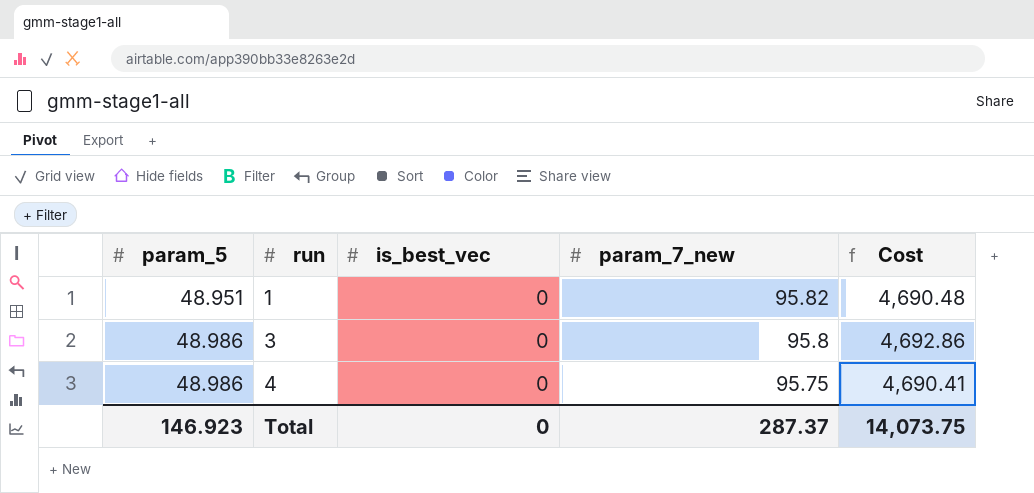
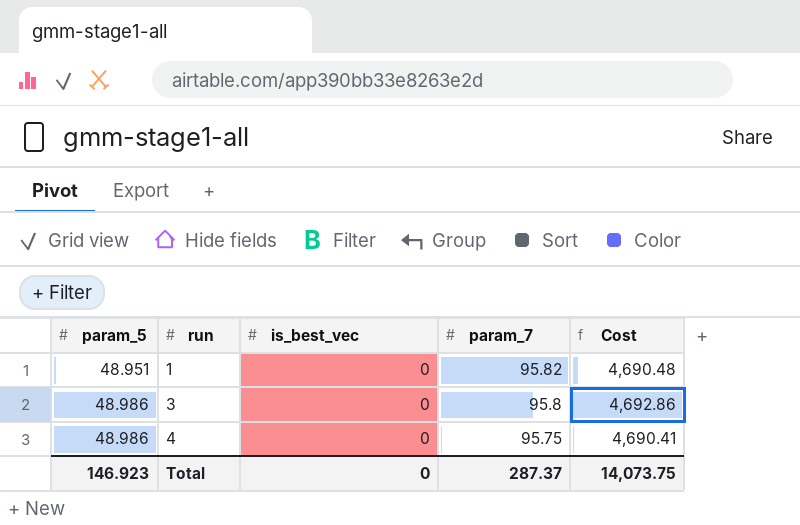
column name: param_7_new -> param_7

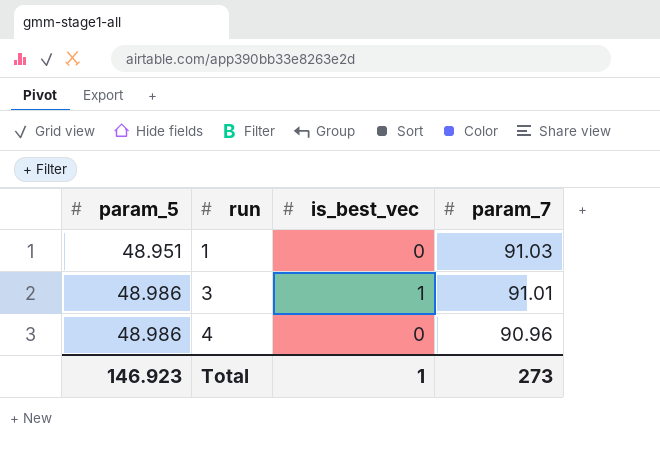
column Cost | formula: [param_5] * [param_7] -> none
1 | param_7: 95.82 -> 91.03
3 | is_best_vec: 0 -> 1
3 | param_7: 95.8 -> 91.01
4 | param_7: 95.75 -> 90.96
Total | is_best_vec: 0 -> 1
Total | param_7: 287.37 -> 273

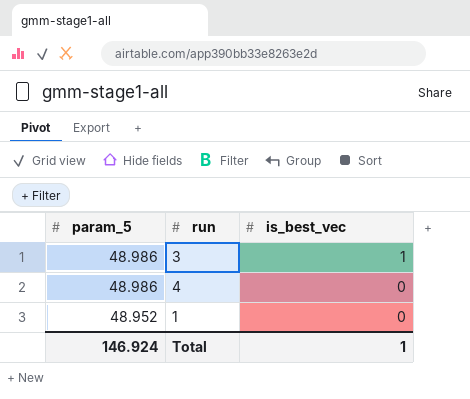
row order: param_5 ascending -> param_5 descending
column param_7 | position: 4 -> none
1 | param_5: 48.951 -> 48.952
Total | param_5: 146.923 -> 146.924

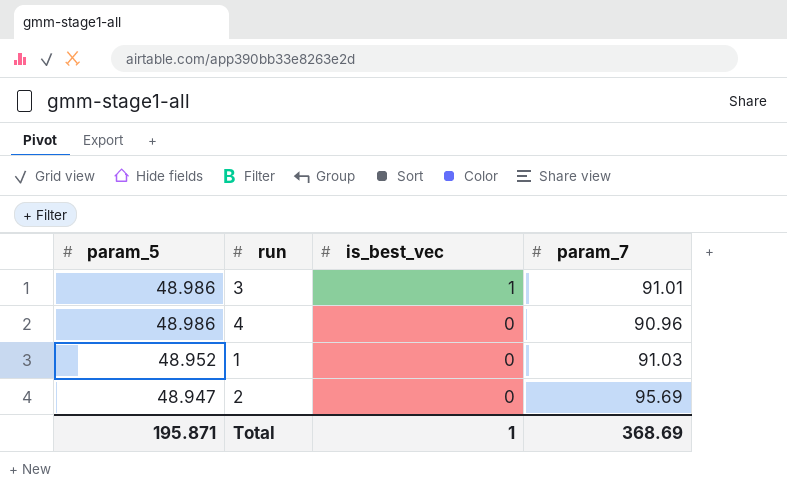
column param_7 | position: none -> 4
row 2: none -> 48.947 | 0 | 95.69
Total | param_5: 146.924 -> 195.871

